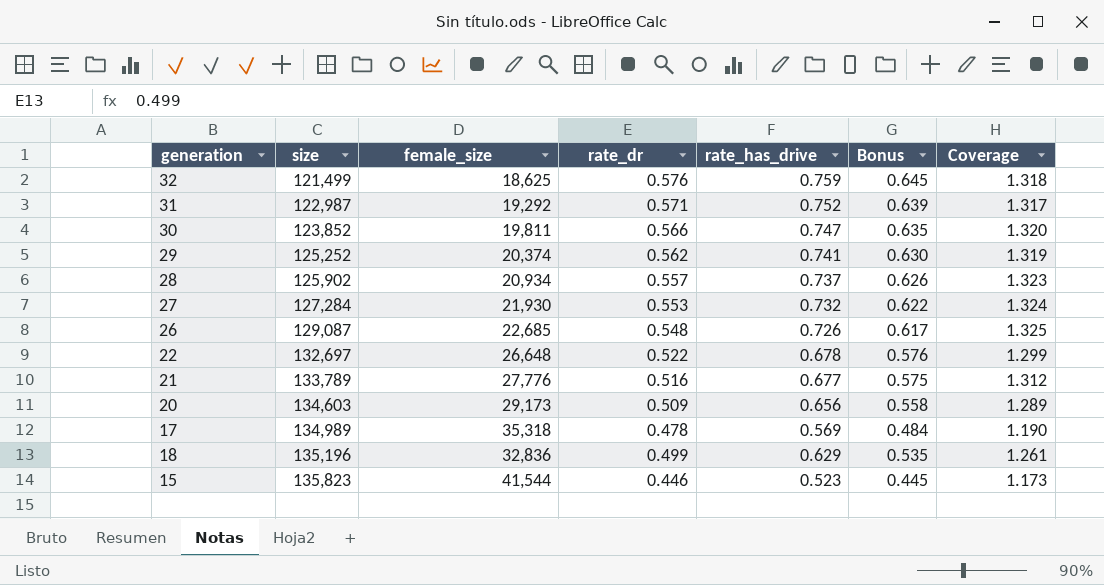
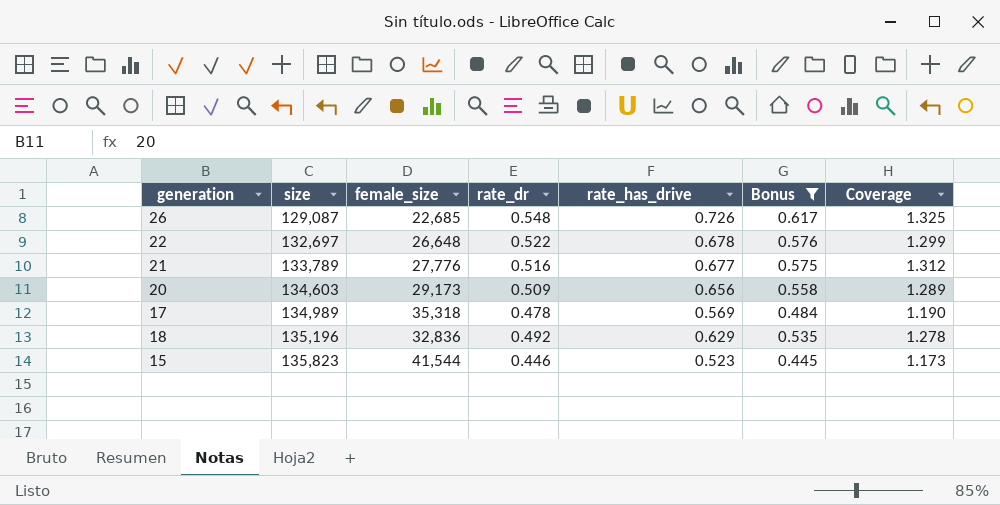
filter: none -> Bonus <= 0.617
18 | rate_dr: 0.499 -> 0.492
18 | Coverage: 1.261 -> 1.278

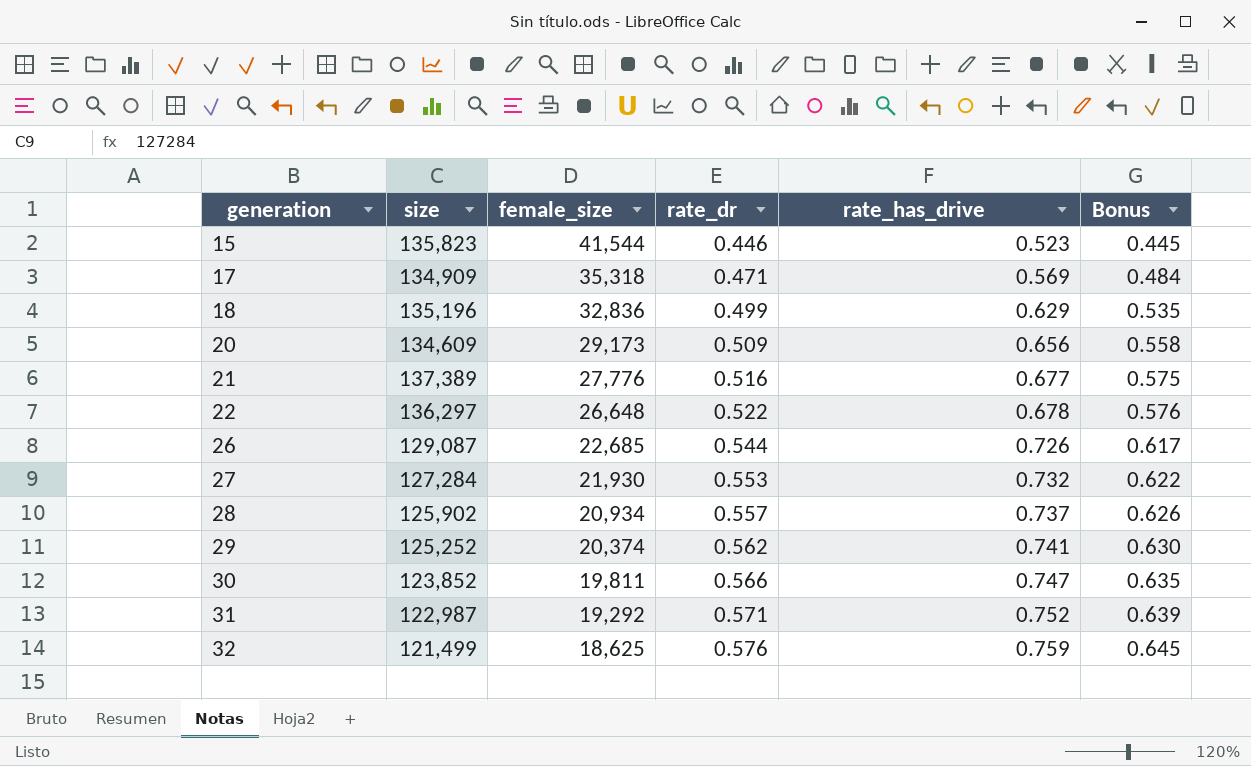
filter: Bonus <= 0.617 -> none
row order: size ascending -> generation ascending
column Coverage | formula: [rate_has_drive] / [rate_dr] -> none
17 | size: 134,989 -> 134,909
17 | rate_dr: 0.478 -> 0.471
18 | rate_dr: 0.492 -> 0.499
20 | size: 134,603 -> 134,609
21 | size: 133,789 -> 137,389
22 | size: 132,697 -> 136,297
26 | rate_dr: 0.548 -> 0.544

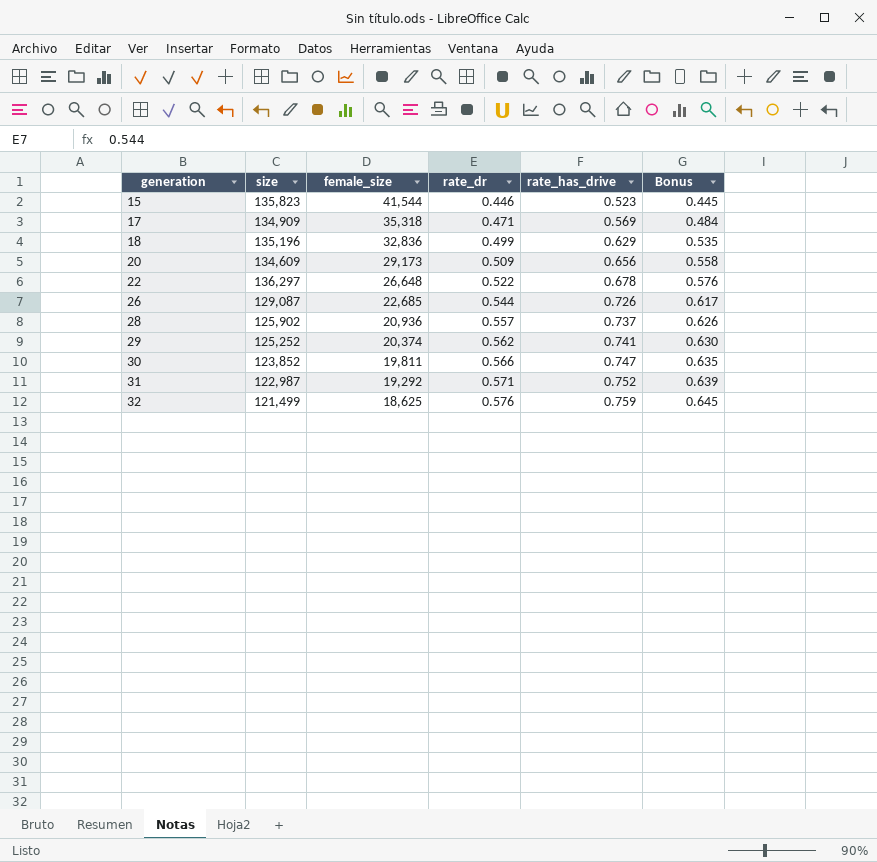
row 21: 137,389 | 27,776 | 0.516 | 0.677 | 0.575 -> none
row 27: 127,284 | 21,930 | 0.553 | 0.732 | 0.622 -> none
28 | female_size: 20,934 -> 20,936

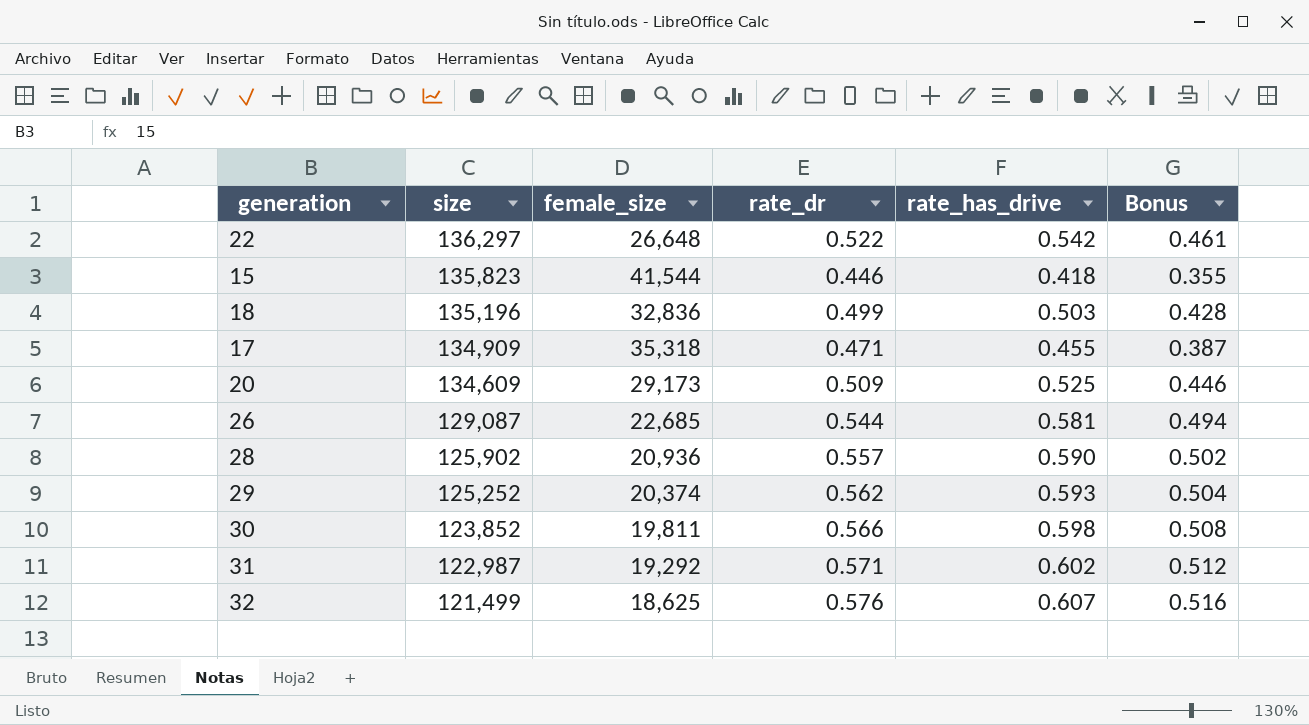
row order: generation ascending -> size descending
22 | rate_has_drive: 0.678 -> 0.542
22 | Bonus: 0.576 -> 0.461
15 | rate_has_drive: 0.523 -> 0.418
15 | Bonus: 0.445 -> 0.355
18 | rate_has_drive: 0.629 -> 0.503
18 | Bonus: 0.535 -> 0.428
17 | rate_has_drive: 0.569 -> 0.455
17 | Bonus: 0.484 -> 0.387
20 | rate_has_drive: 0.656 -> 0.525
20 | Bonus: 0.558 -> 0.446
26 | rate_has_drive: 0.726 -> 0.581
26 | Bonus: 0.617 -> 0.494
28 | rate_has_drive: 0.737 -> 0.590
28 | Bonus: 0.626 -> 0.502
29 | rate_has_drive: 0.741 -> 0.593
29 | Bonus: 0.630 -> 0.504
30 | rate_has_drive: 0.747 -> 0.598
30 | Bonus: 0.635 -> 0.508
31 | rate_has_drive: 0.752 -> 0.602
31 | Bonus: 0.639 -> 0.512
32 | rate_has_drive: 0.759 -> 0.607
32 | Bonus: 0.645 -> 0.516

